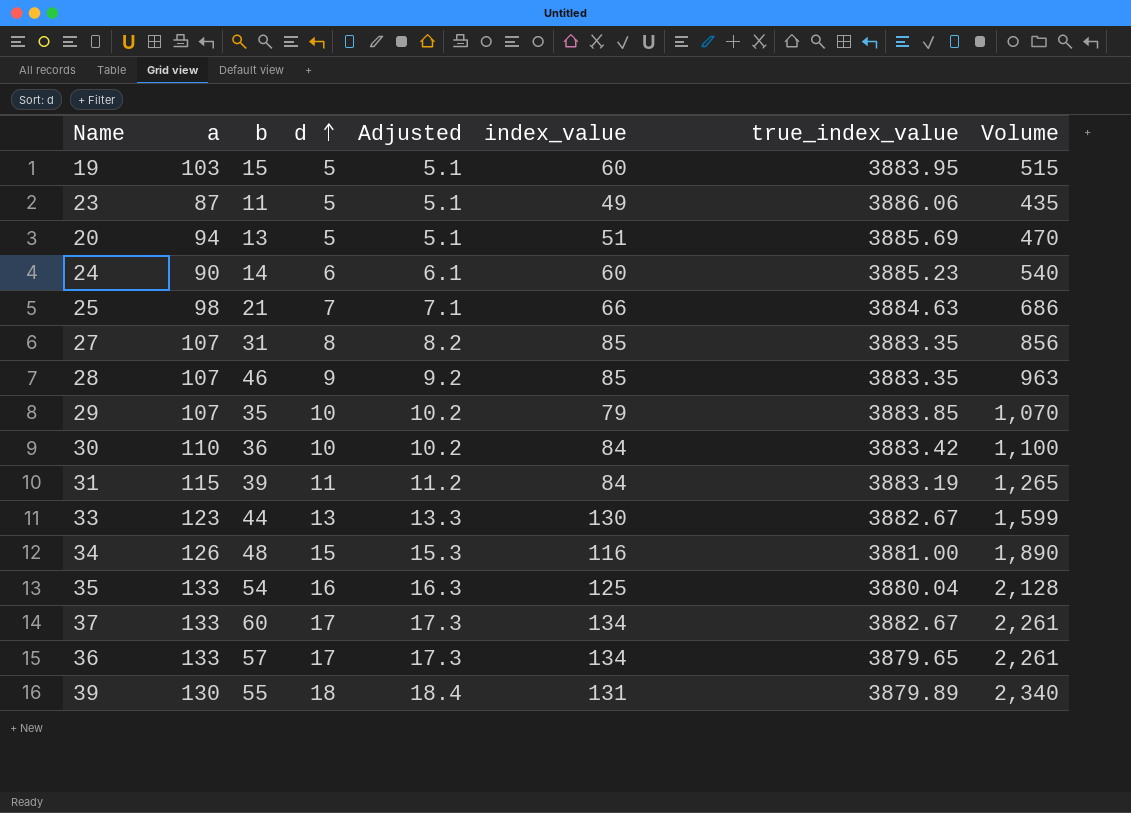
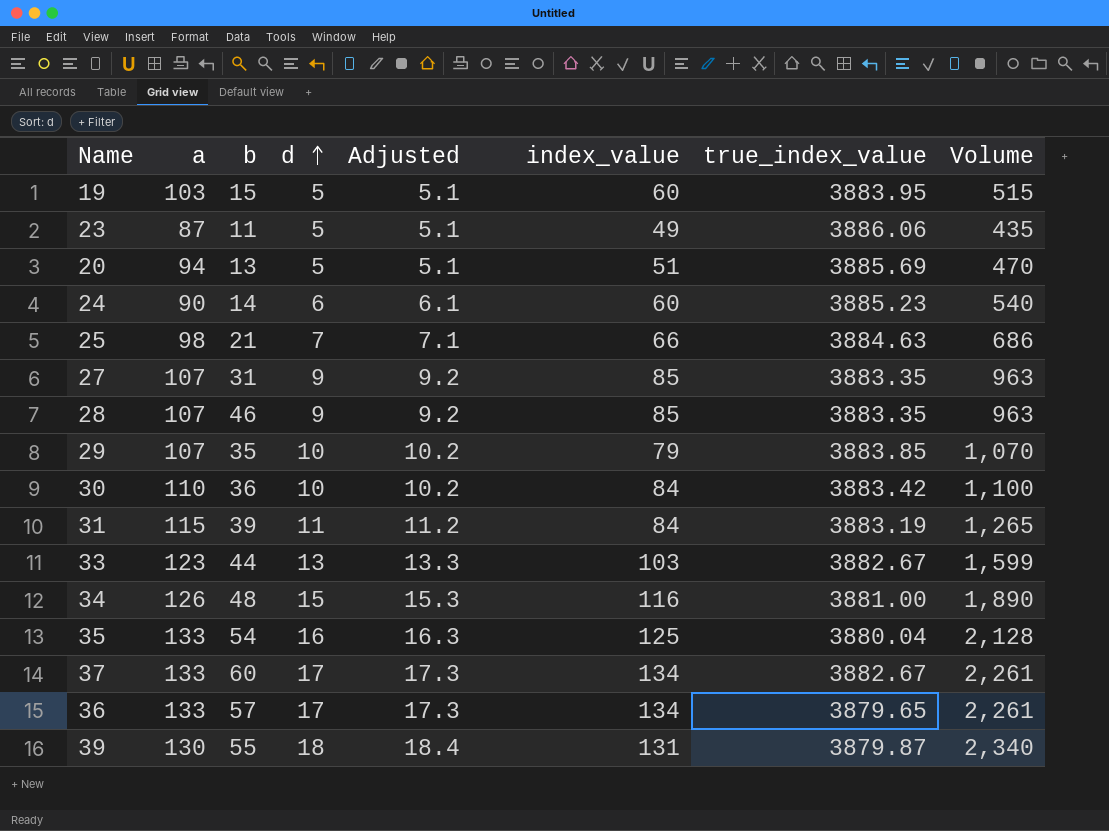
27 | d: 8 -> 9
27 | Adjusted: 8.2 -> 9.2
27 | Volume: 856 -> 963
33 | index_value: 130 -> 103
39 | true_index_value: 3879.89 -> 3879.87

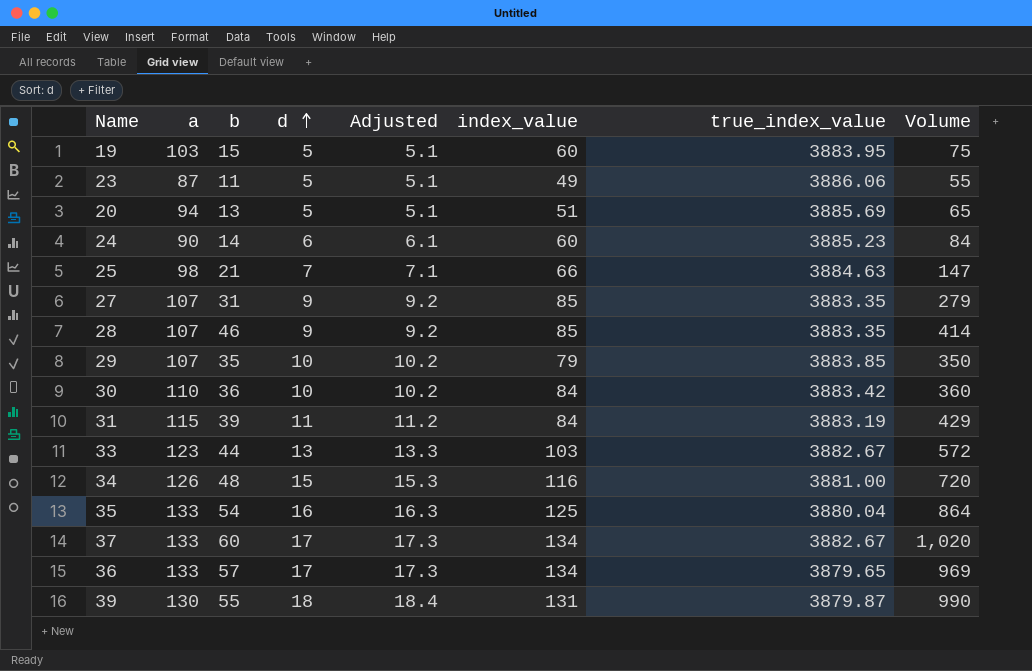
column Volume | formula: [a] * [d] -> [b] * [d]

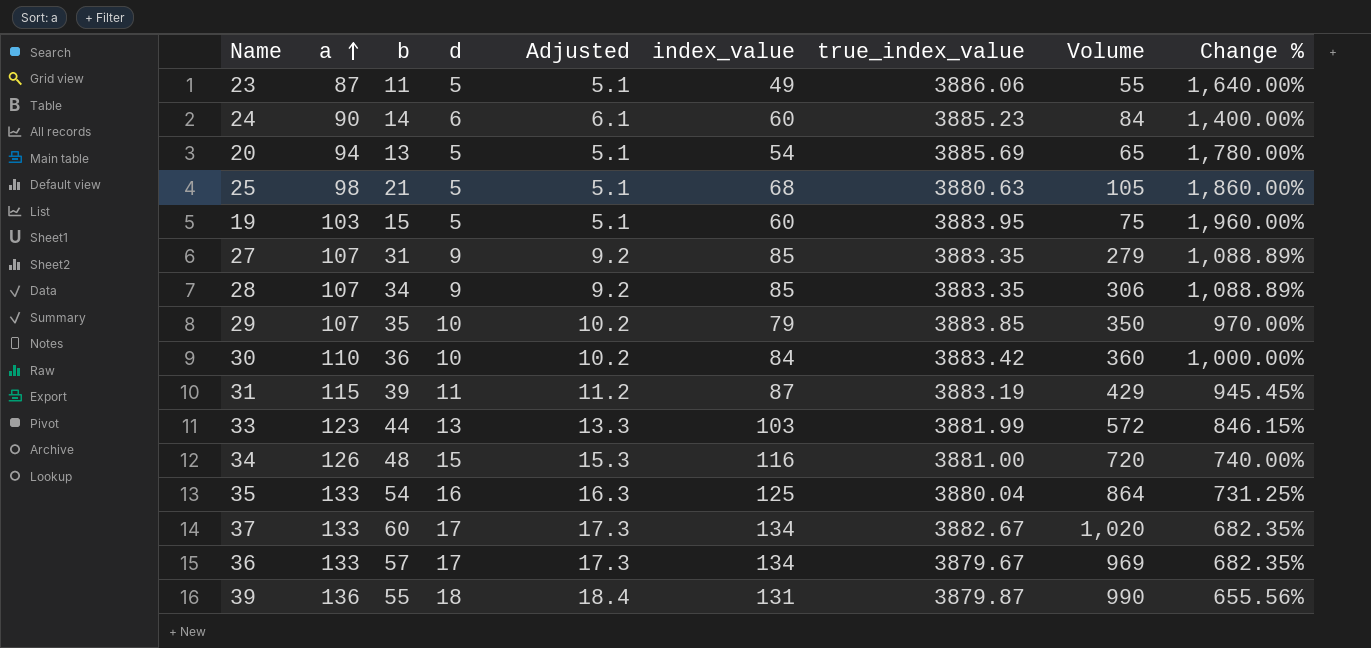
row order: d ascending -> a ascending
column Change % | formula: none -> ([a] - [d]) / [d]
20 | index_value: 51 -> 54
25 | d: 7 -> 5
25 | Adjusted: 7.1 -> 5.1
25 | index_value: 66 -> 68
25 | true_index_value: 3884.63 -> 3880.63
25 | Volume: 147 -> 105
28 | b: 46 -> 34
28 | Volume: 414 -> 306
31 | index_value: 84 -> 87
33 | true_index_value: 3882.67 -> 3881.99
36 | true_index_value: 3879.65 -> 3879.67
39 | a: 130 -> 136

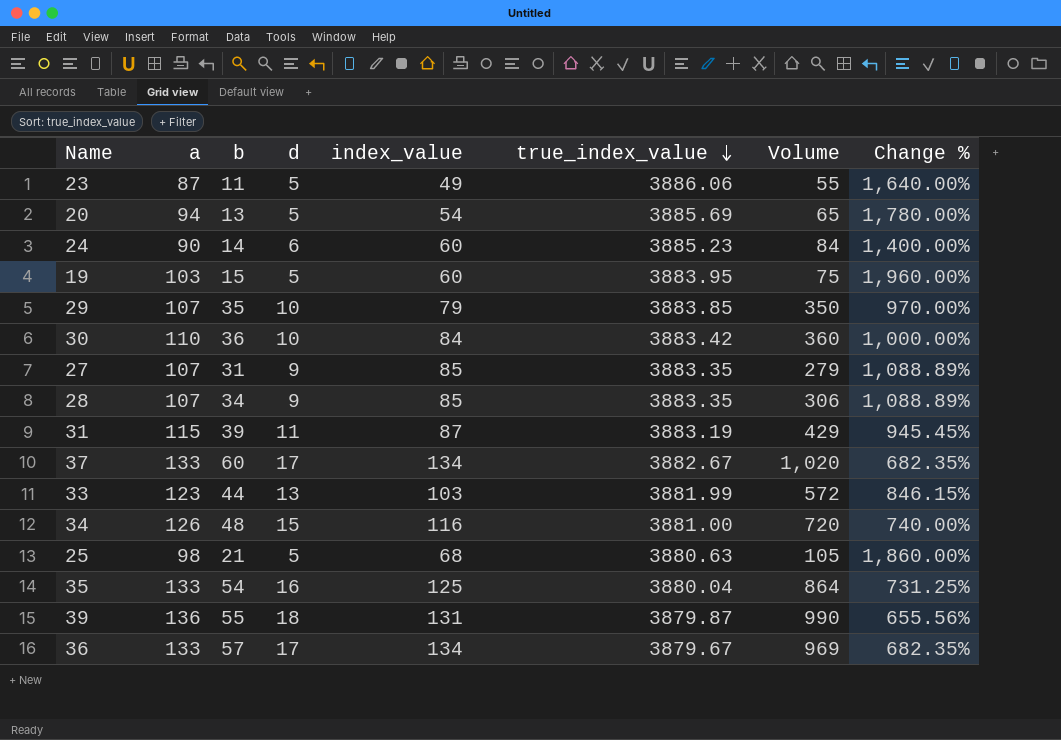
row order: a ascending -> true_index_value descending
column Adjusted | formula: [d] * 1.02 -> none

